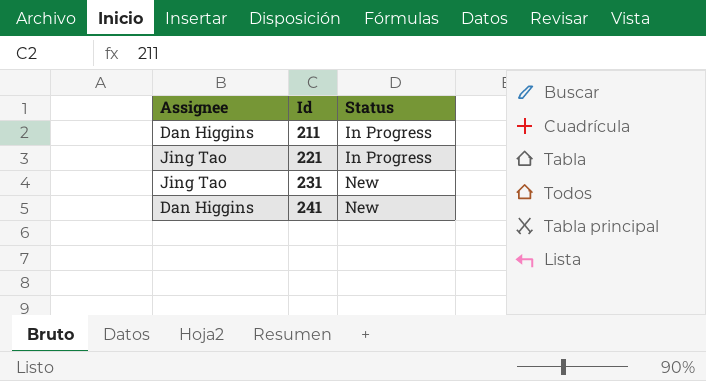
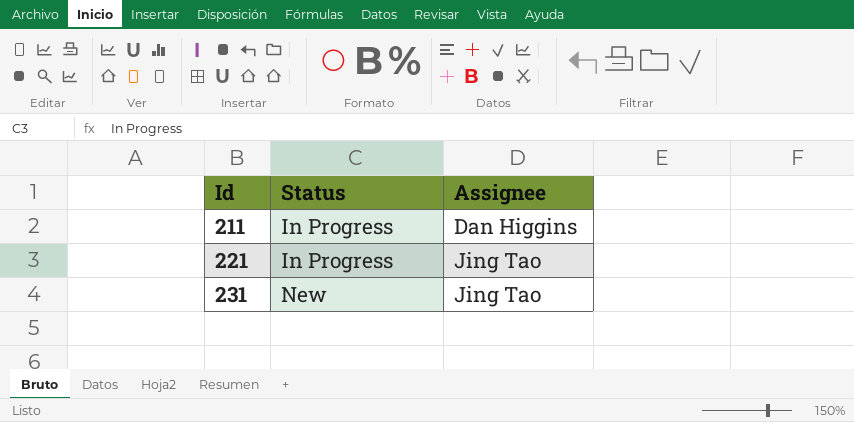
column Assignee | position: 1 -> 3
row 241: Dan Higgins | New -> none

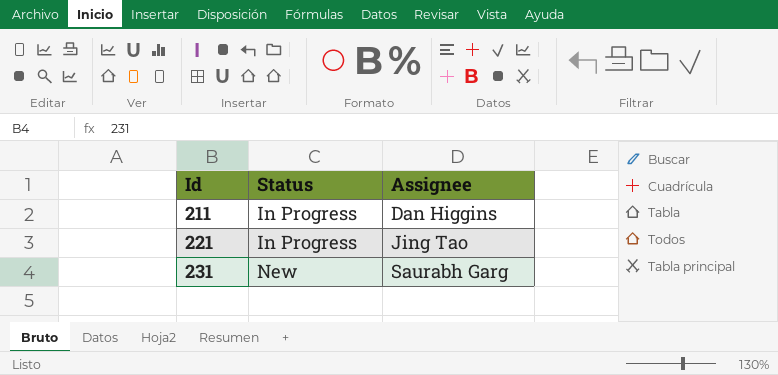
231 | Assignee: Jing Tao -> Saurabh Garg

